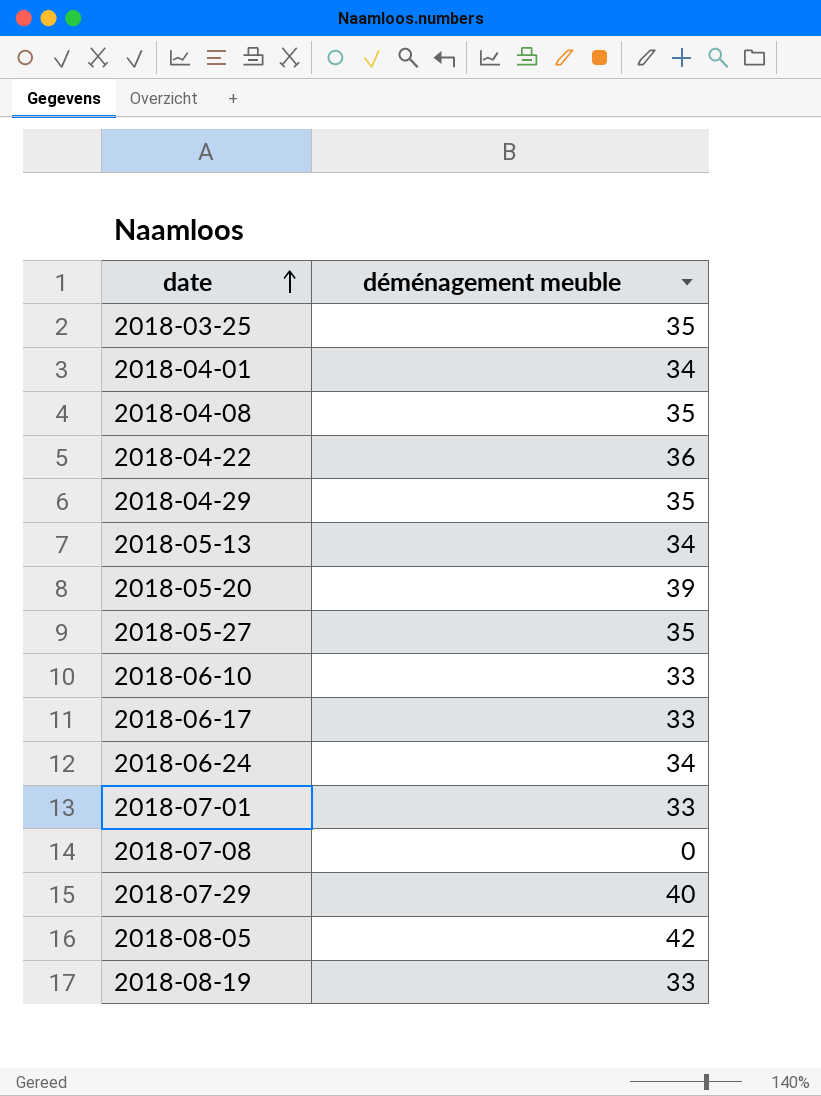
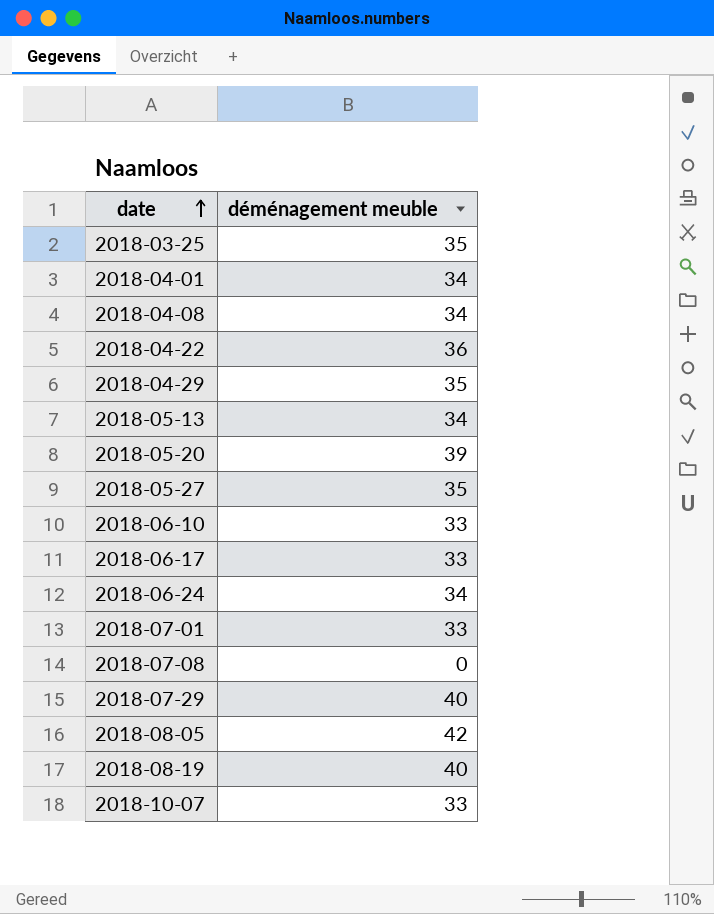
2018-04-08 | déménagement meuble: 35 -> 34
2018-08-19 | déménagement meuble: 33 -> 40
row 2018-10-07: none -> 33

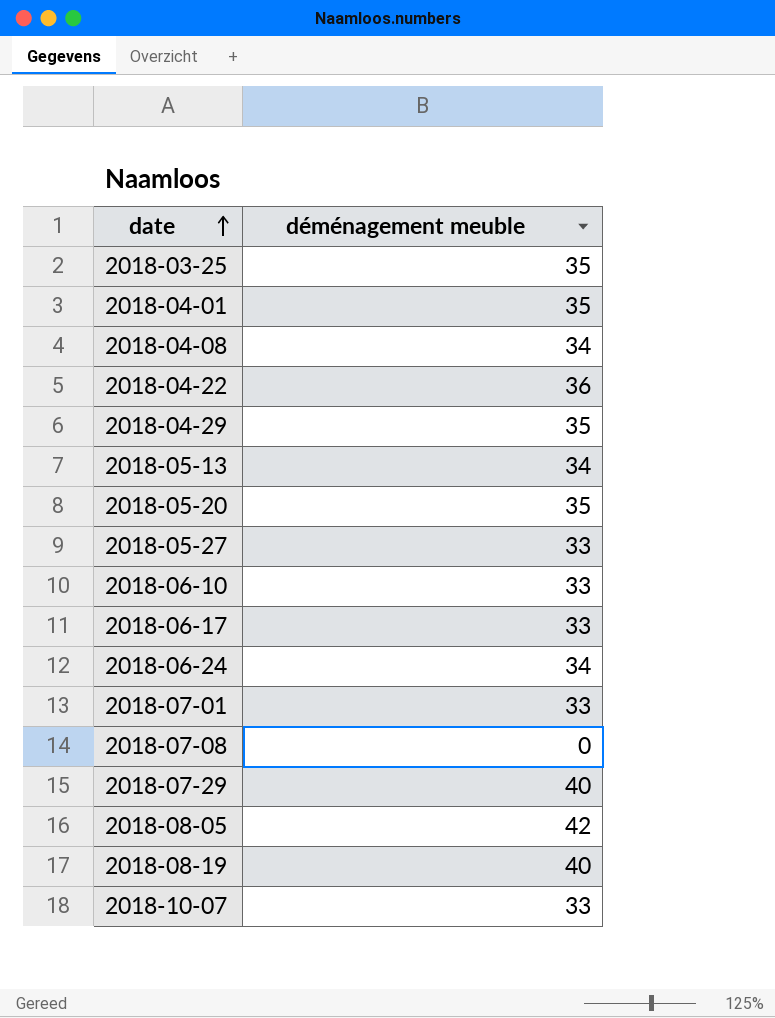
2018-04-01 | déménagement meuble: 34 -> 35
2018-05-20 | déménagement meuble: 39 -> 35
2018-05-27 | déménagement meuble: 35 -> 33

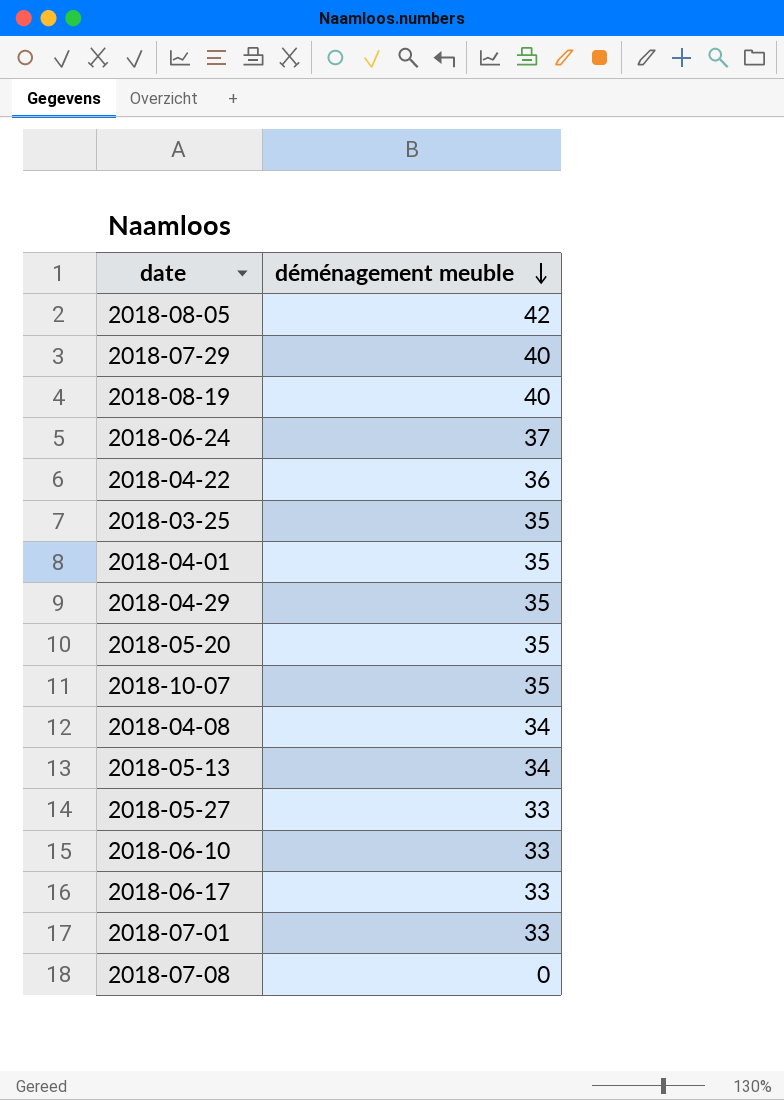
row order: date ascending -> déménagement meuble descending
2018-06-24 | déménagement meuble: 34 -> 37
2018-10-07 | déménagement meuble: 33 -> 35

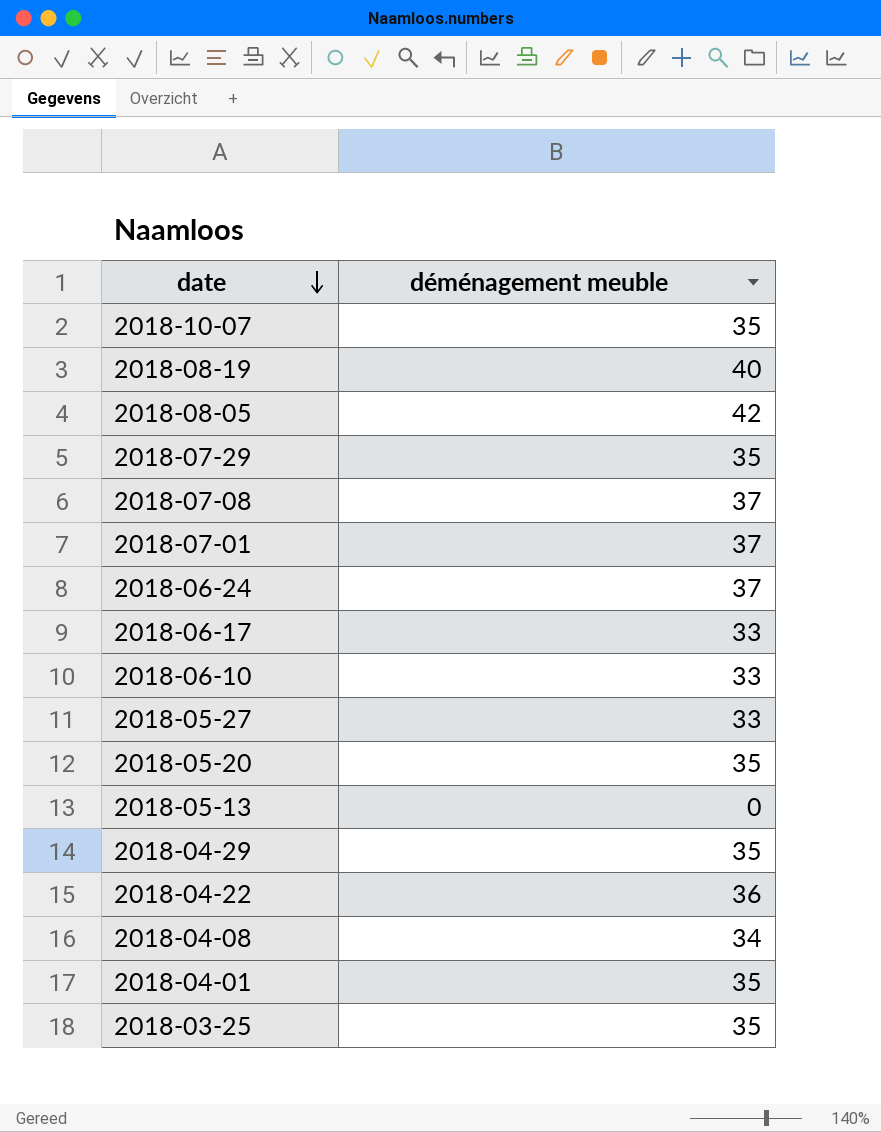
row order: déménagement meuble descending -> date descending
2018-07-29 | déménagement meuble: 40 -> 35
2018-07-08 | déménagement meuble: 0 -> 37
2018-07-01 | déménagement meuble: 33 -> 37
2018-05-13 | déménagement meuble: 34 -> 0

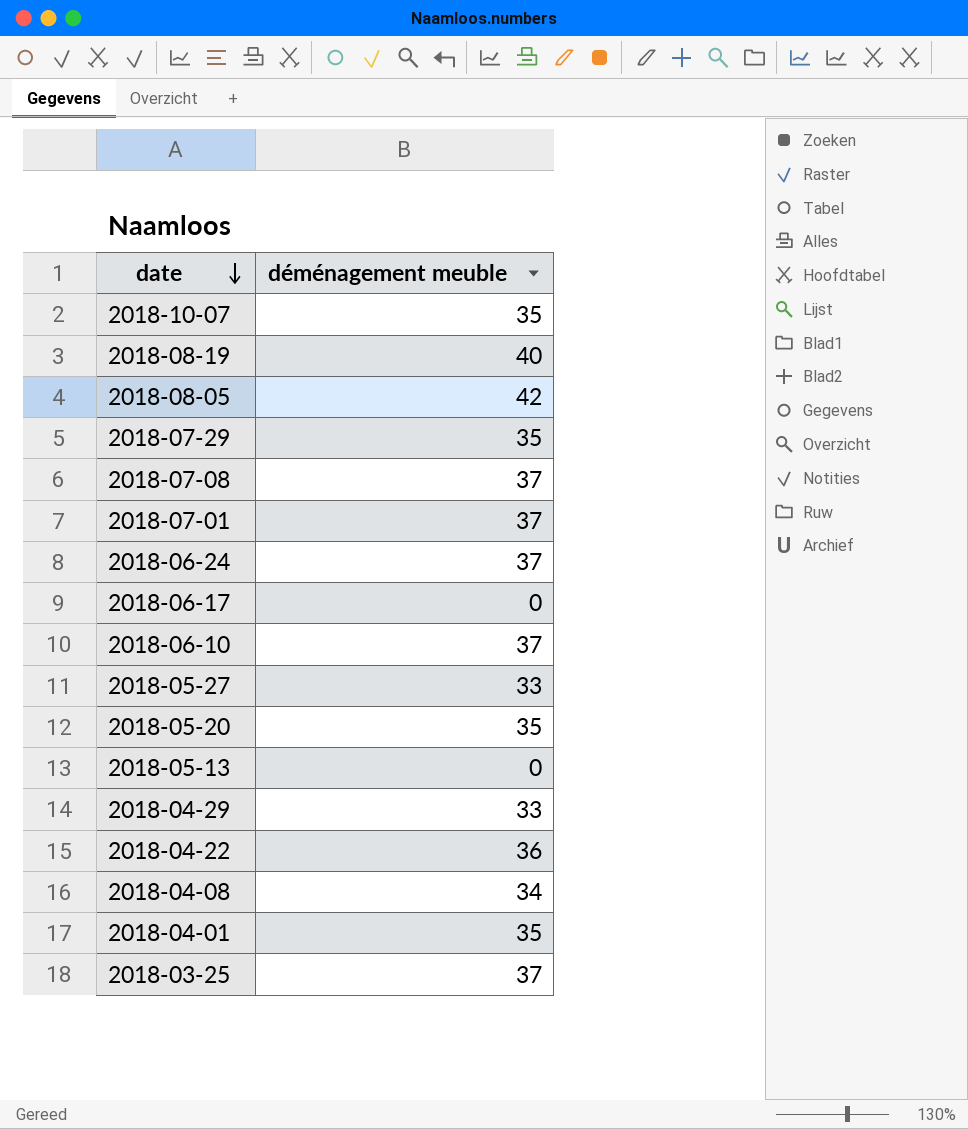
2018-06-17 | déménagement meuble: 33 -> 0
2018-06-10 | déménagement meuble: 33 -> 37
2018-04-29 | déménagement meuble: 35 -> 33
2018-03-25 | déménagement meuble: 35 -> 37

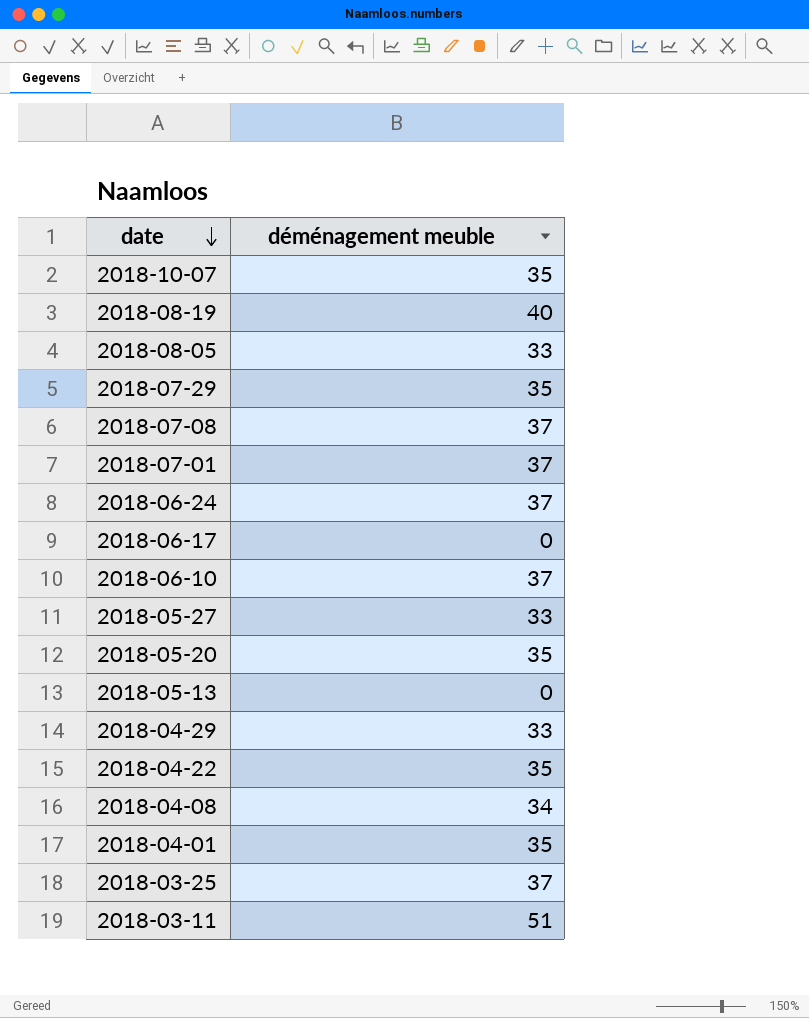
2018-08-05 | déménagement meuble: 42 -> 33
2018-04-22 | déménagement meuble: 36 -> 35
row 2018-03-11: none -> 51

